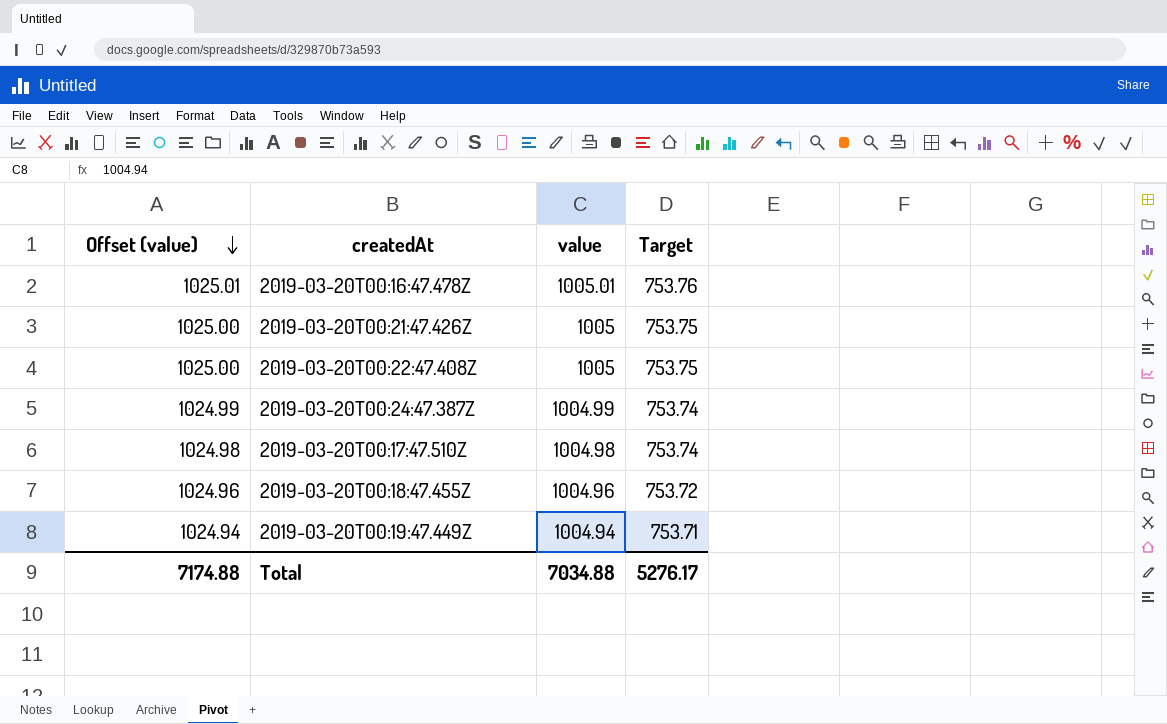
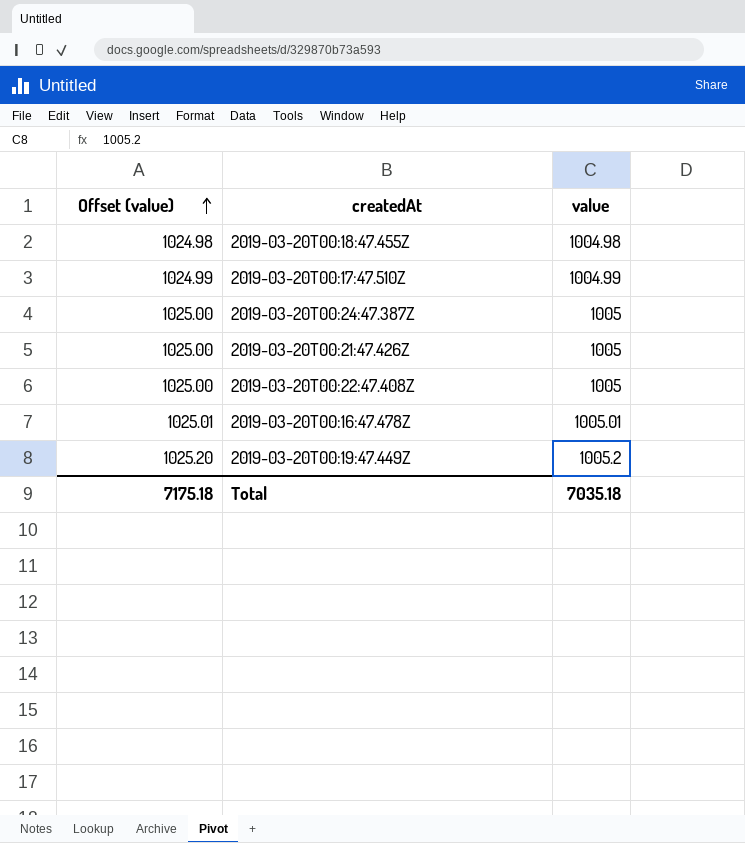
row order: Offset (value) descending -> Offset (value) ascending
column Target | formula: [value] * 0.75 -> none
2019-03-20T00:18:47.455Z | Offset (value): 1024.96 -> 1024.98
2019-03-20T00:18:47.455Z | value: 1004.96 -> 1004.98
2019-03-20T00:17:47.510Z | Offset (value): 1024.98 -> 1024.99
2019-03-20T00:17:47.510Z | value: 1004.98 -> 1004.99
2019-03-20T00:24:47.387Z | Offset (value): 1024.99 -> 1025.00
2019-03-20T00:24:47.387Z | value: 1004.99 -> 1005
2019-03-20T00:19:47.449Z | Offset (value): 1024.94 -> 1025.20
2019-03-20T00:19:47.449Z | value: 1004.94 -> 1005.2
Total | Offset (value): 7174.88 -> 7175.18
Total | value: 7034.88 -> 7035.18

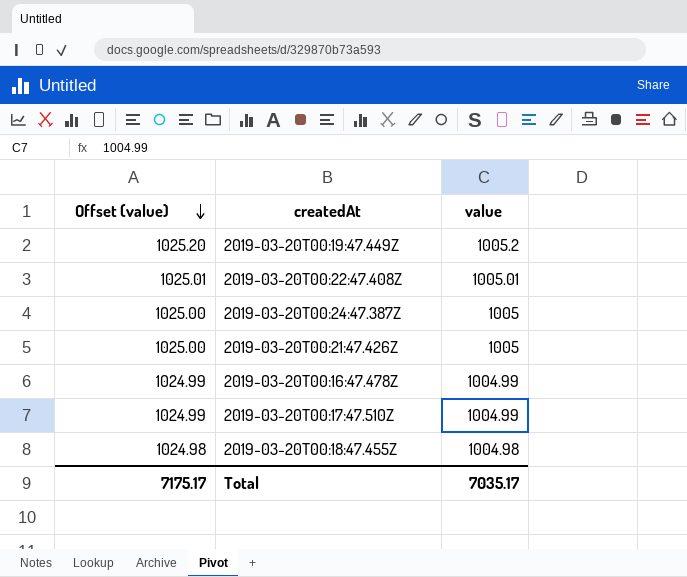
row order: Offset (value) ascending -> Offset (value) descending
2019-03-20T00:22:47.408Z | Offset (value): 1025.00 -> 1025.01
2019-03-20T00:22:47.408Z | value: 1005 -> 1005.01
2019-03-20T00:16:47.478Z | Offset (value): 1025.01 -> 1024.99
2019-03-20T00:16:47.478Z | value: 1005.01 -> 1004.99
Total | Offset (value): 7175.18 -> 7175.17
Total | value: 7035.18 -> 7035.17

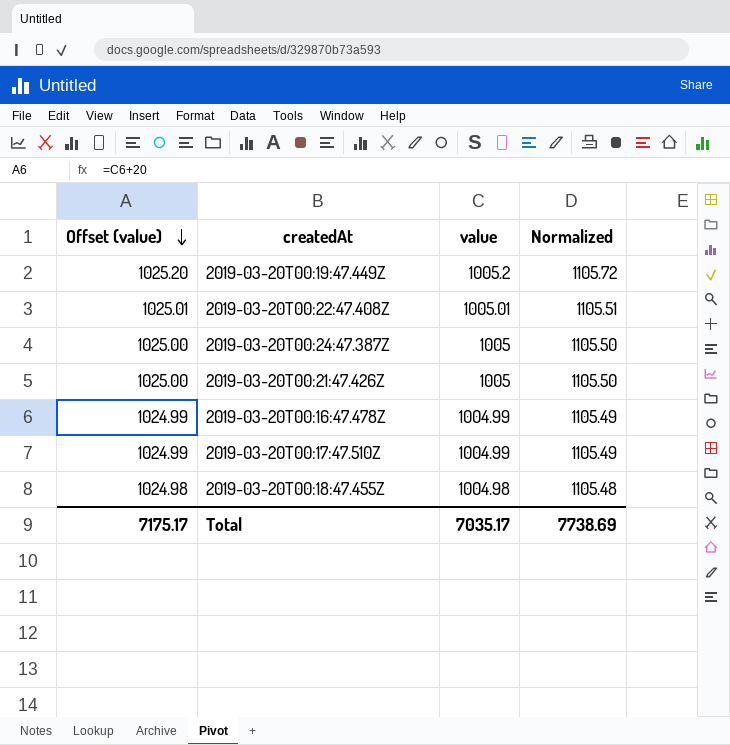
column Normalized | formula: none -> [value] * 1.1

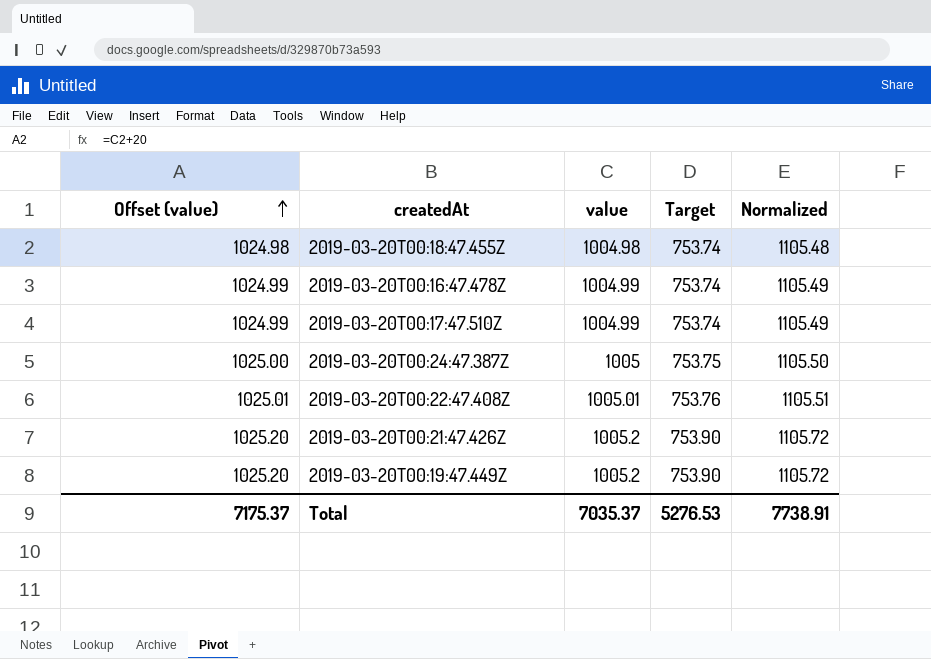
row order: Offset (value) descending -> Offset (value) ascending
column Target | formula: none -> [value] * 0.75
2019-03-20T00:21:47.426Z | Offset (value): 1025.00 -> 1025.20
2019-03-20T00:21:47.426Z | value: 1005 -> 1005.2
2019-03-20T00:21:47.426Z | Normalized: 1105.50 -> 1105.72
Total | Offset (value): 7175.17 -> 7175.37
Total | value: 7035.17 -> 7035.37
Total | Normalized: 7738.69 -> 7738.91

